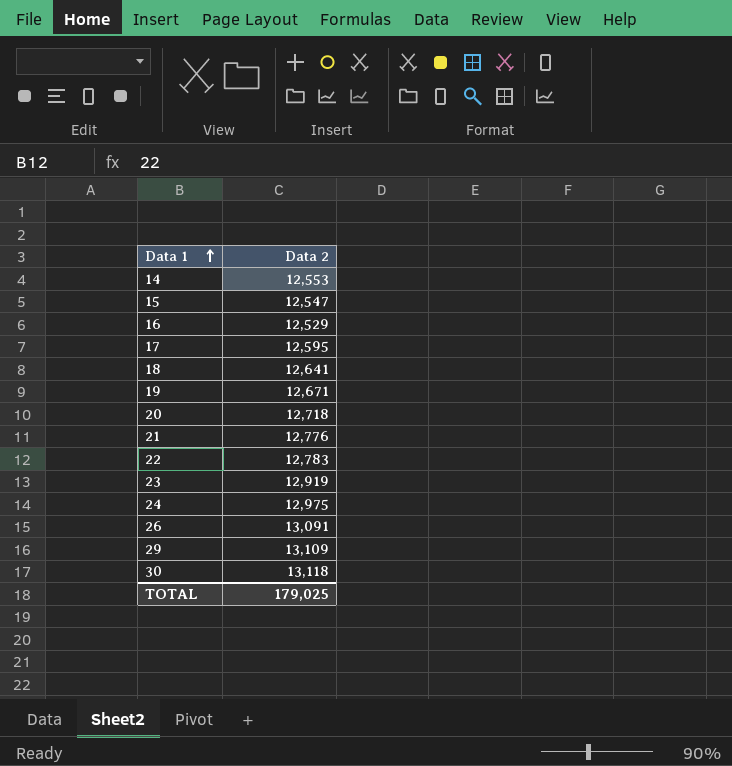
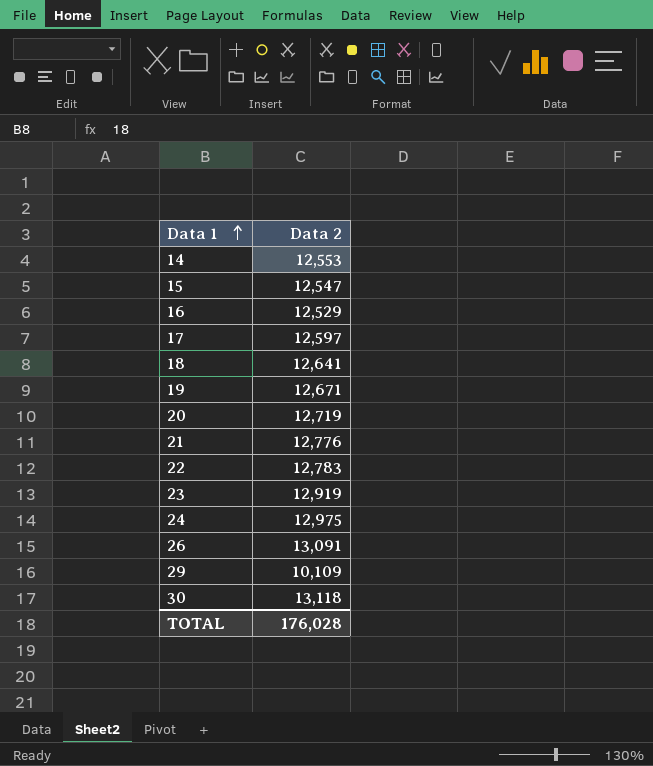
17 | Data 2: 12,595 -> 12,597
20 | Data 2: 12,718 -> 12,719
29 | Data 2: 13,109 -> 10,109
TOTAL | Data 2: 179,025 -> 176,028

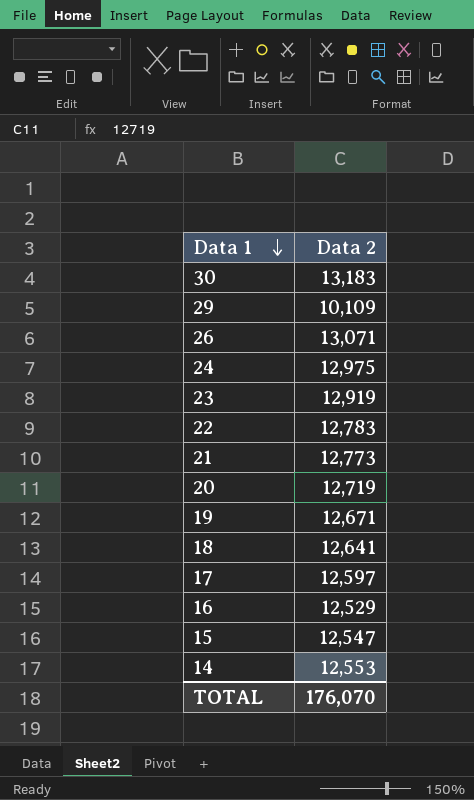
row order: Data 1 ascending -> Data 1 descending
30 | Data 2: 13,118 -> 13,183
26 | Data 2: 13,091 -> 13,071
21 | Data 2: 12,776 -> 12,773
TOTAL | Data 2: 176,028 -> 176,070

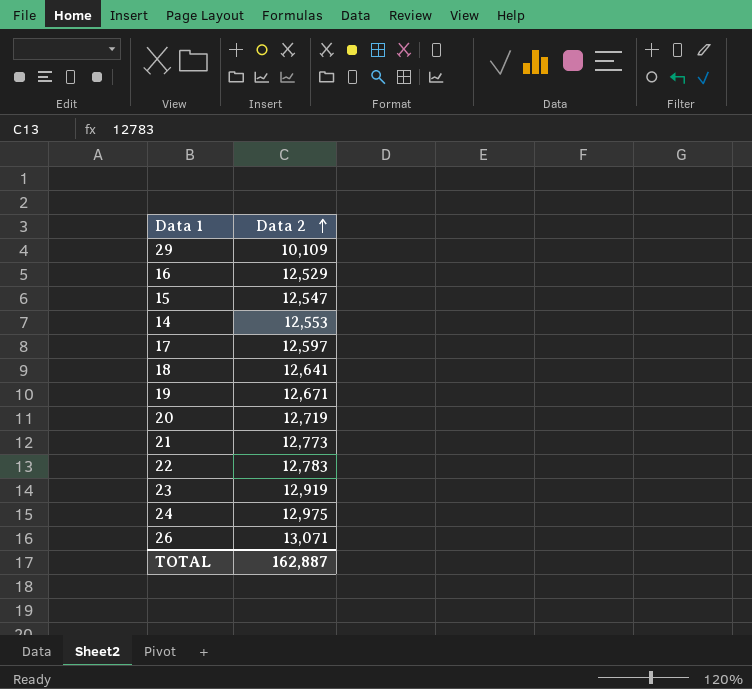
row order: Data 1 descending -> Data 2 ascending
row 30: 13,183 -> none
TOTAL | Data 2: 176,070 -> 162,887

